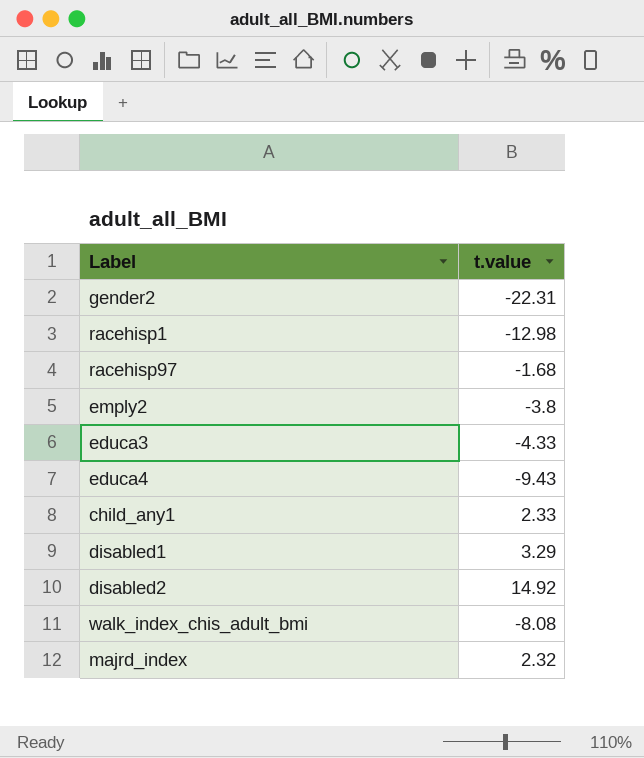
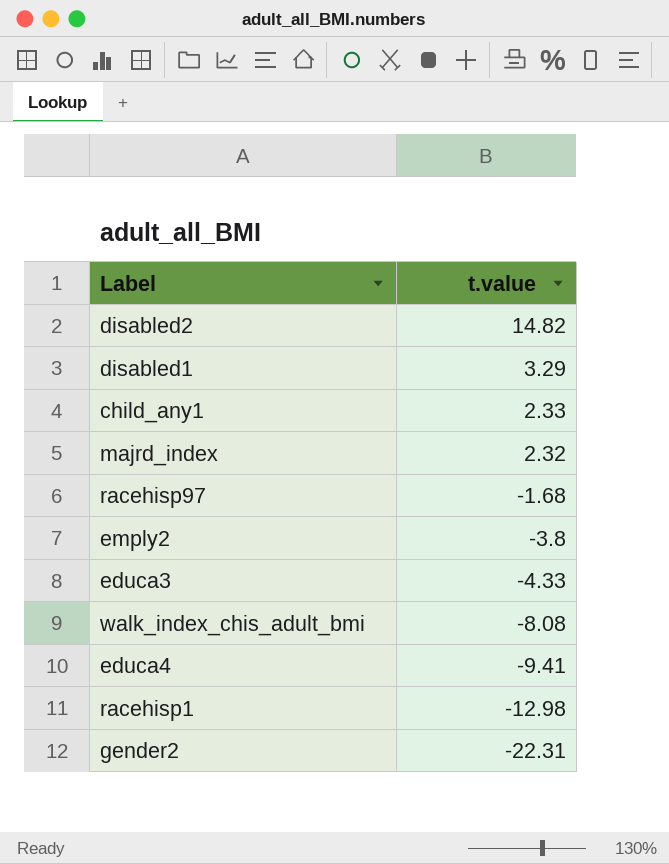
row order: none -> t.value descending
disabled2 | t.value: 14.92 -> 14.82
educa4 | t.value: -9.43 -> -9.41

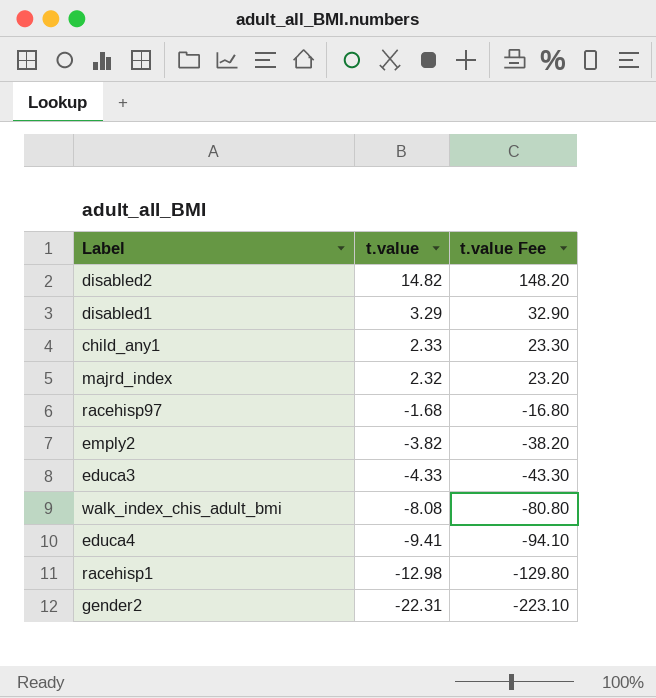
column t.value Fee | formula: none -> [t.value] * 10
emply2 | t.value: -3.8 -> -3.82

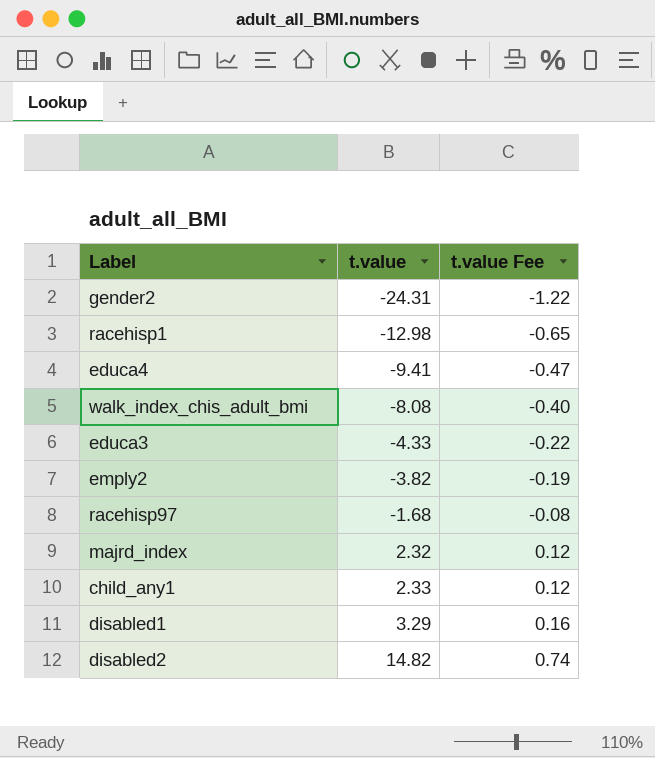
row order: t.value descending -> t.value ascending
column t.value Fee | formula: [t.value] * 10 -> [t.value] * 0.05
gender2 | t.value: -22.31 -> -24.31

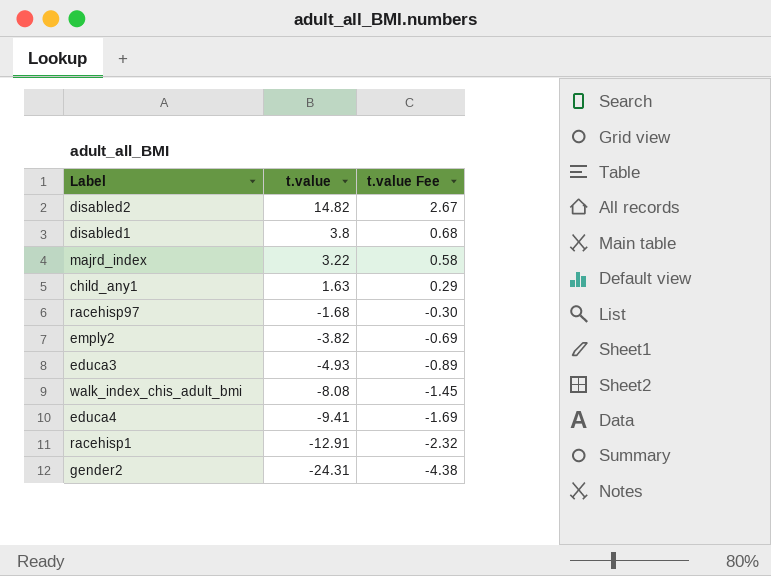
row order: t.value ascending -> t.value descending
column t.value Fee | formula: [t.value] * 0.05 -> [t.value] * 0.18
disabled1 | t.value: 3.29 -> 3.8
majrd_index | t.value: 2.32 -> 3.22
child_any1 | t.value: 2.33 -> 1.63
educa3 | t.value: -4.33 -> -4.93
racehisp1 | t.value: -12.98 -> -12.91

